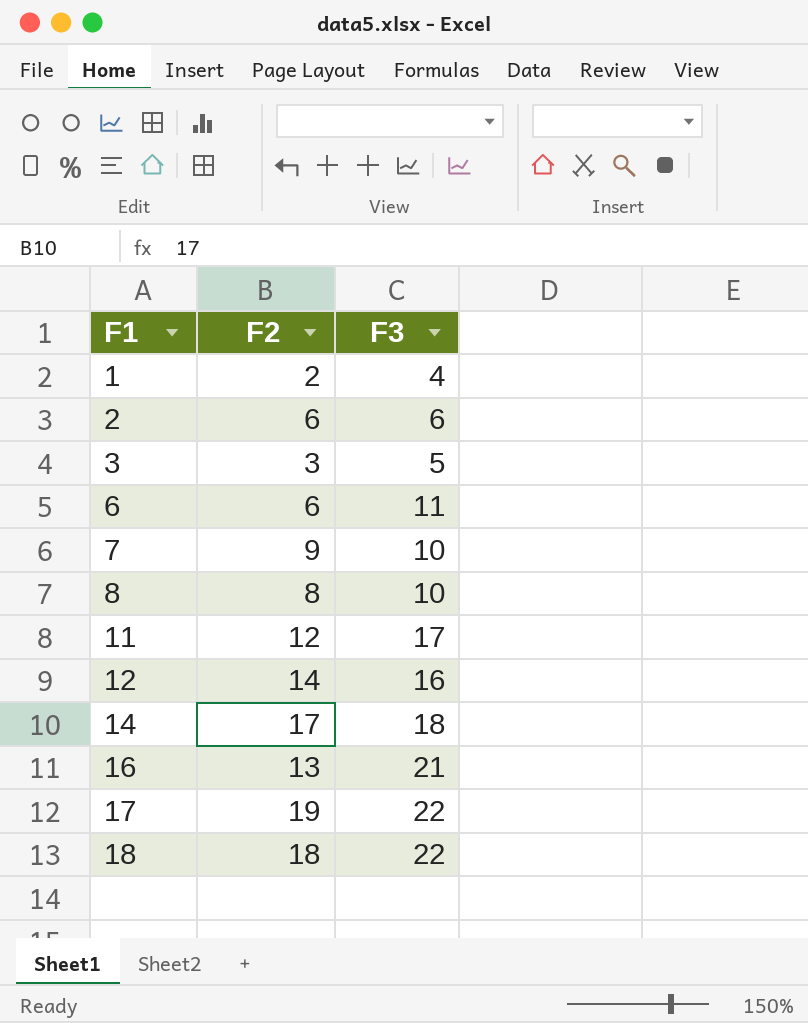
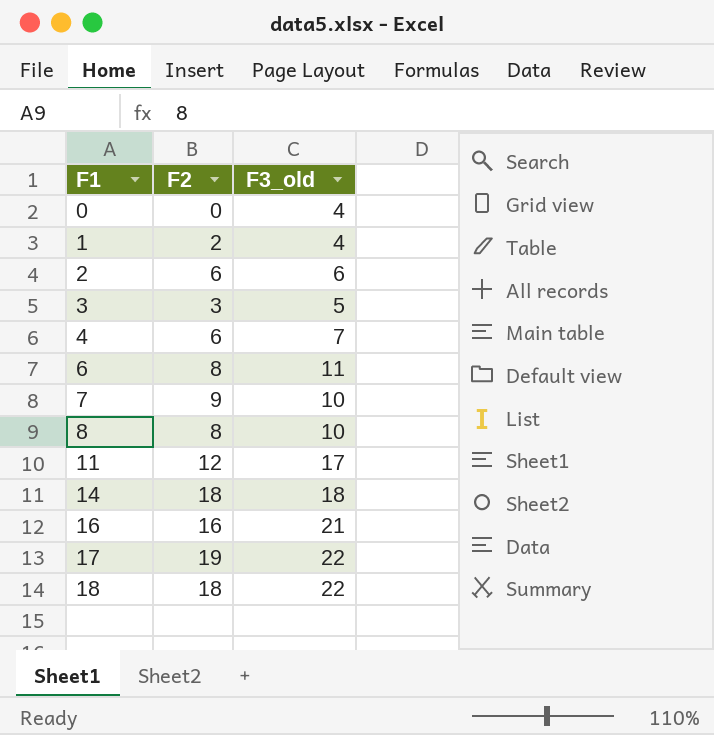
column name: F3 -> F3_old
row 12: 14 | 16 -> none
row 0: none -> 0 | 4
row 4: none -> 6 | 7
6 | F2: 6 -> 8
14 | F2: 17 -> 18
16 | F2: 13 -> 16

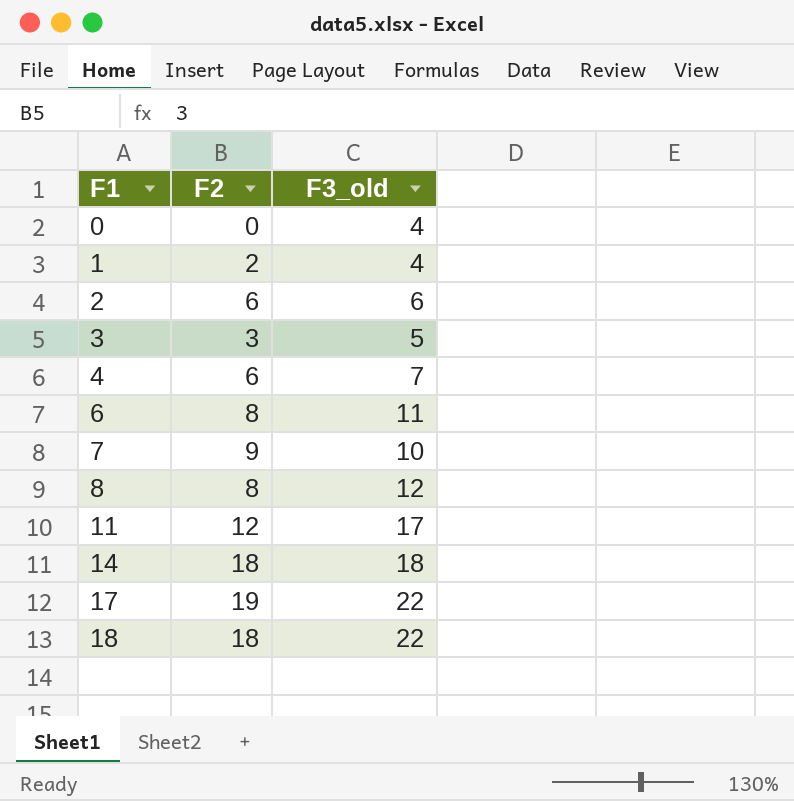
row 16: 16 | 21 -> none
8 | F3_old: 10 -> 12

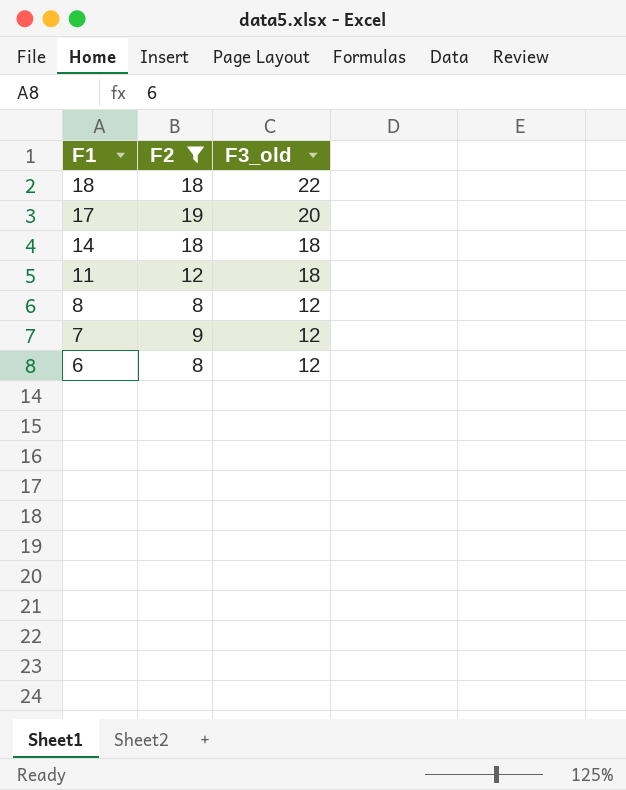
filter: none -> F2 >= 8
row order: F1 ascending -> F1 descending
17 | F3_old: 22 -> 20
11 | F3_old: 17 -> 18
7 | F3_old: 10 -> 12
6 | F3_old: 11 -> 12

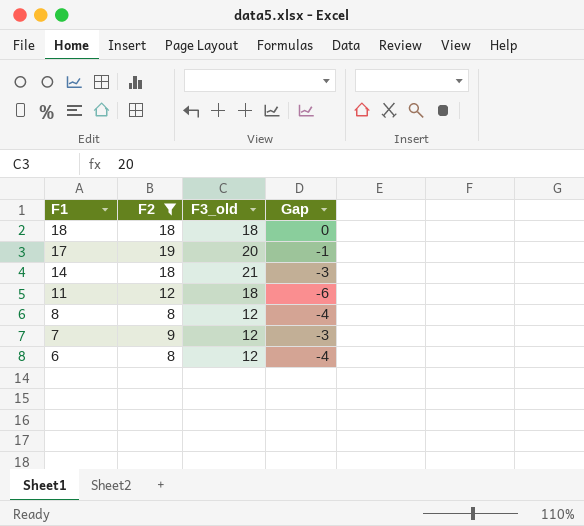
column Gap | formula: none -> [F2] - [F3_old]
18 | F3_old: 22 -> 18
14 | F3_old: 18 -> 21

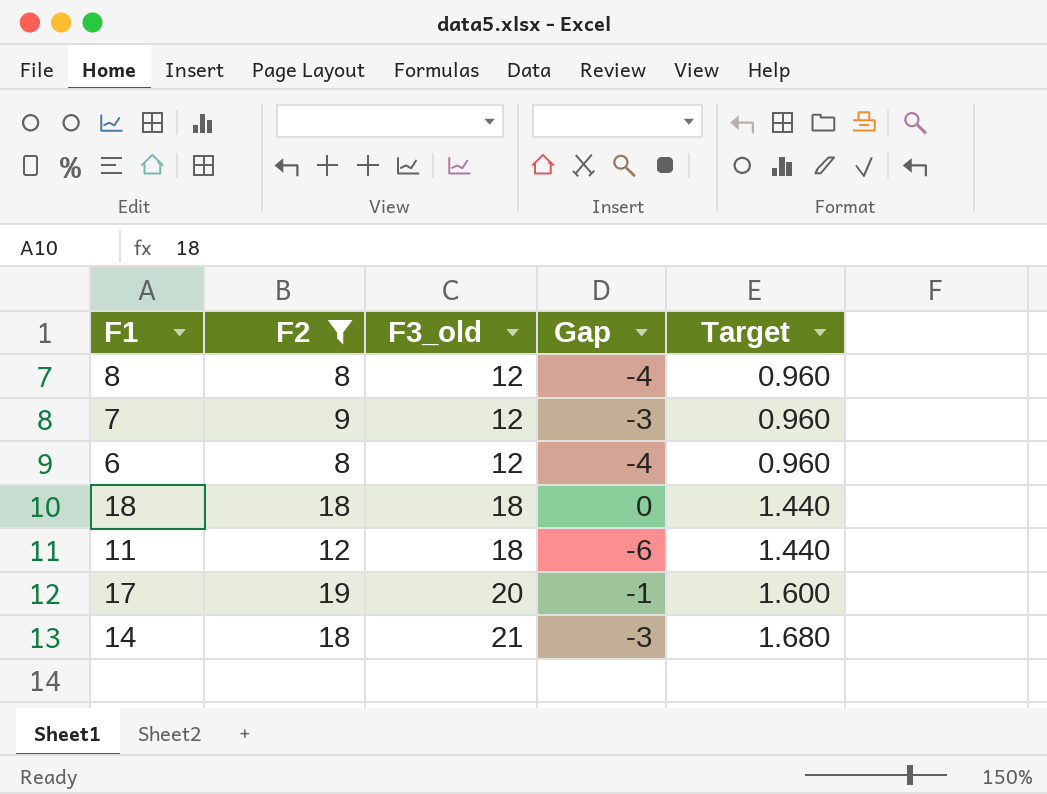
row order: F1 descending -> F3_old ascending
column Target | formula: none -> [F3_old] * 0.08

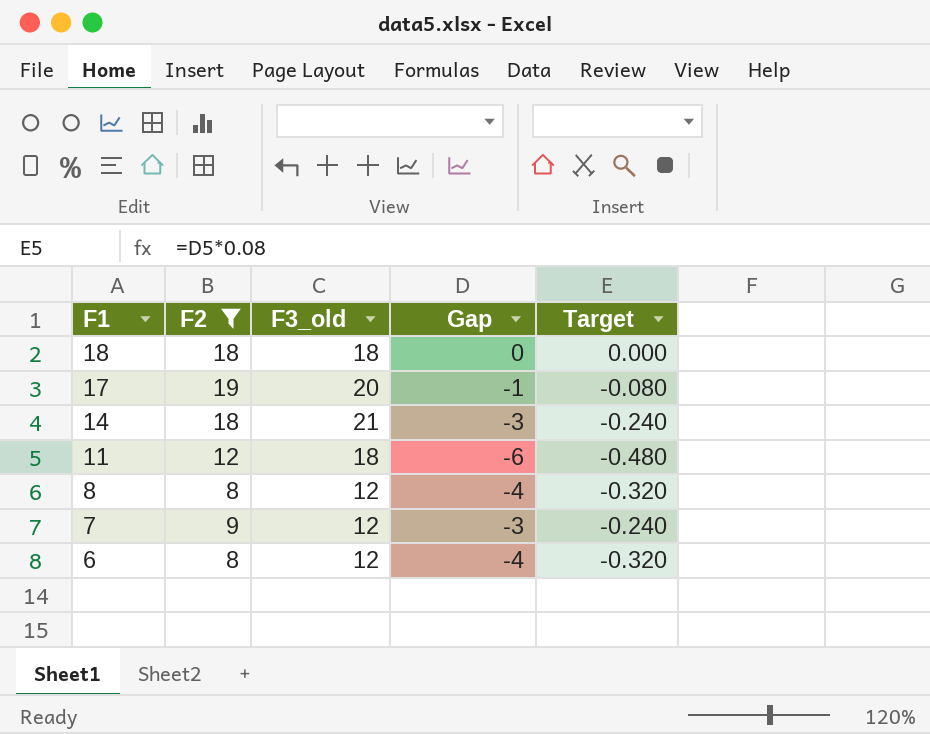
row order: F3_old ascending -> F1 descending
column Target | formula: [F3_old] * 0.08 -> [Gap] * 0.08

